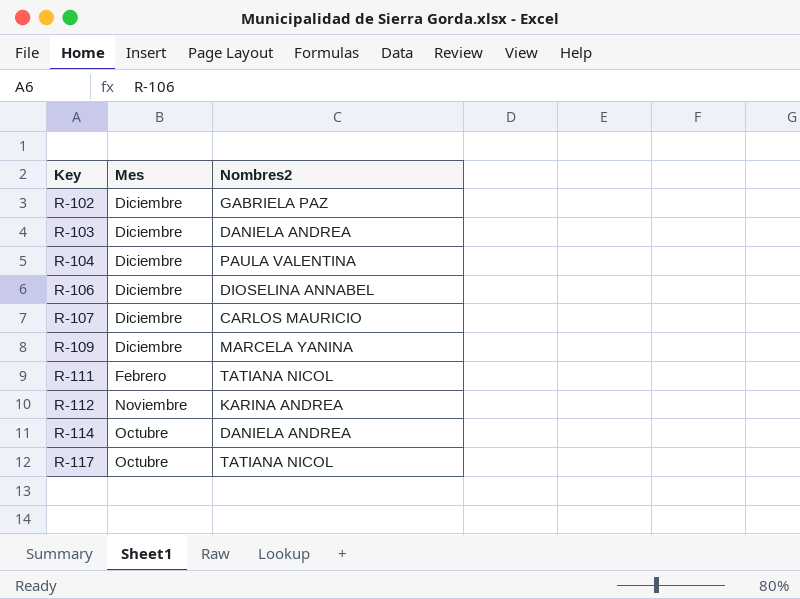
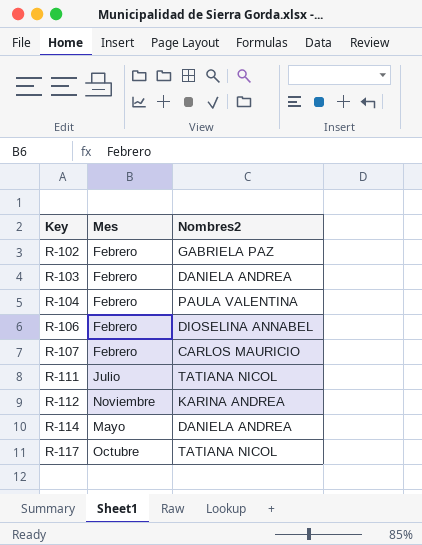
row R-109: Diciembre | MARCELA YANINA -> none
R-102 | Mes: Diciembre -> Febrero
R-103 | Mes: Diciembre -> Febrero
R-104 | Mes: Diciembre -> Febrero
R-106 | Mes: Diciembre -> Febrero
R-107 | Mes: Diciembre -> Febrero
R-111 | Mes: Febrero -> Julio
R-114 | Mes: Octubre -> Mayo

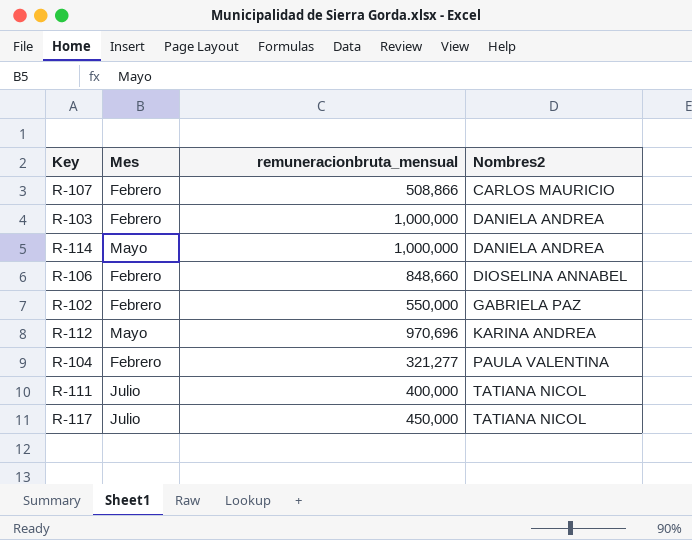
row order: Key ascending -> Nombres2 ascending
column remuneracionbruta_mensual | position: none -> 3
R-112 | Mes: Noviembre -> Mayo
R-117 | Mes: Octubre -> Julio

